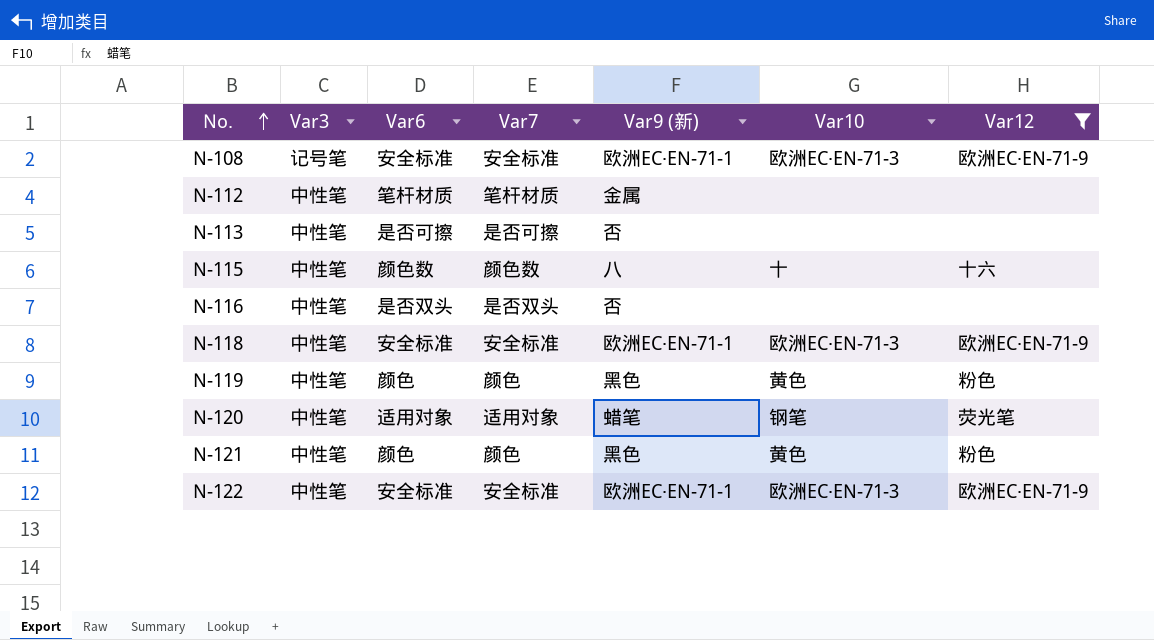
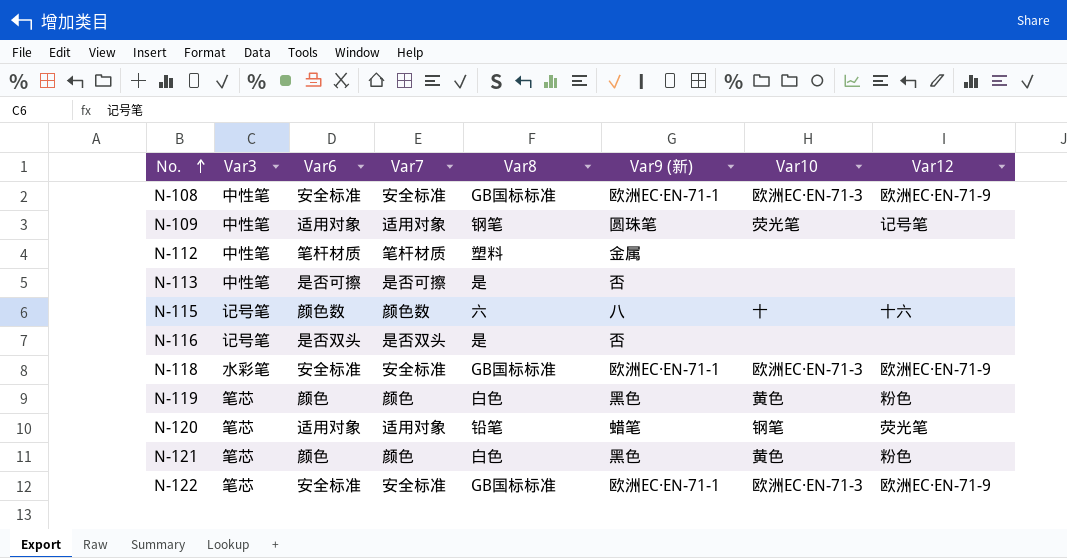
filter: Var12 != 记号笔 -> none
column Var8 | position: none -> 5
N-108 | Var3: 记号笔 -> 中性笔
N-115 | Var3: 中性笔 -> 记号笔
N-116 | Var3: 中性笔 -> 记号笔
N-118 | Var3: 中性笔 -> 水彩笔
N-119 | Var3: 中性笔 -> 笔芯
N-120 | Var3: 中性笔 -> 笔芯
N-121 | Var3: 中性笔 -> 笔芯
N-122 | Var3: 中性笔 -> 笔芯

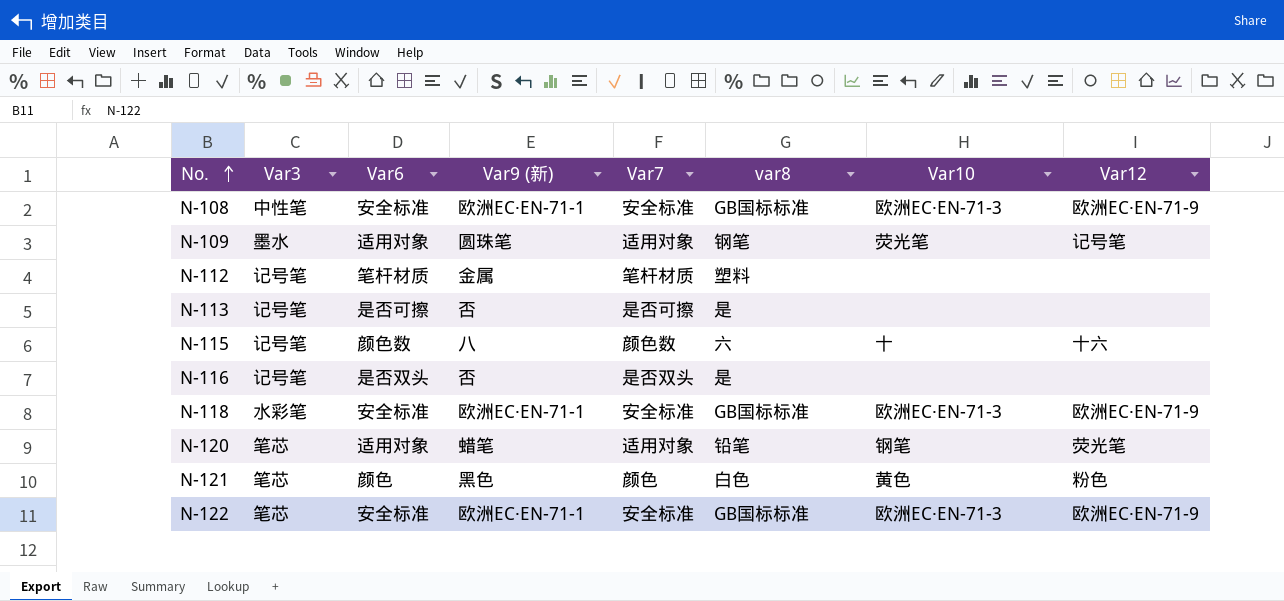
column Var9 (新) | position: 6 -> 4
column name: Var8 -> var8
row N-119: 笔芯 | 颜色 | 颜色 | 白色 | 黑色 | 黄色 | 粉色 -> none
N-109 | Var3: 中性笔 -> 墨水
N-112 | Var3: 中性笔 -> 记号笔
N-113 | Var3: 中性笔 -> 记号笔

